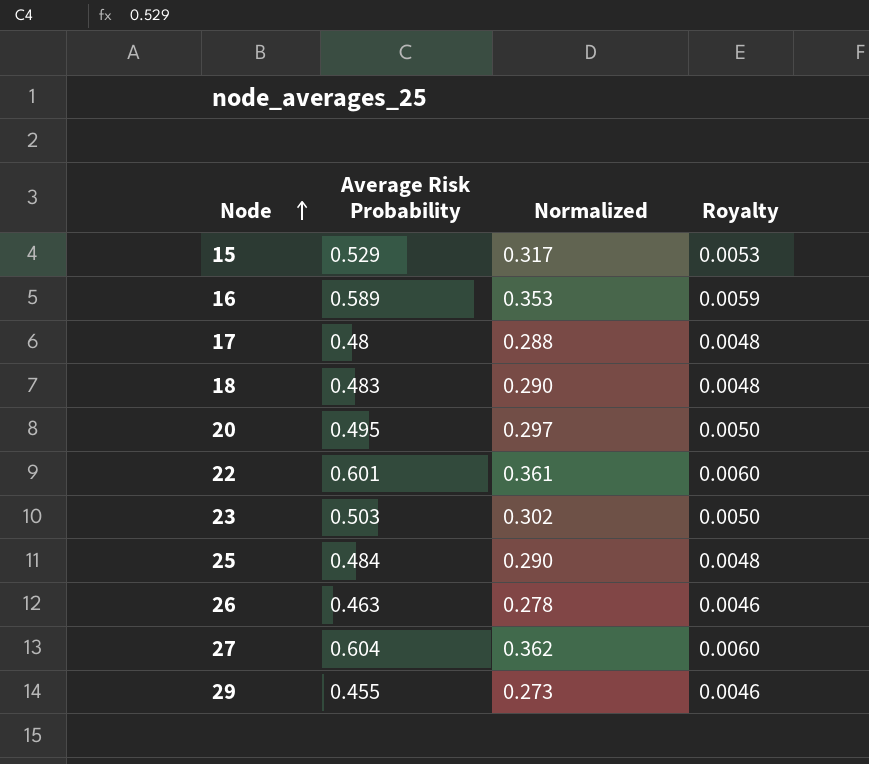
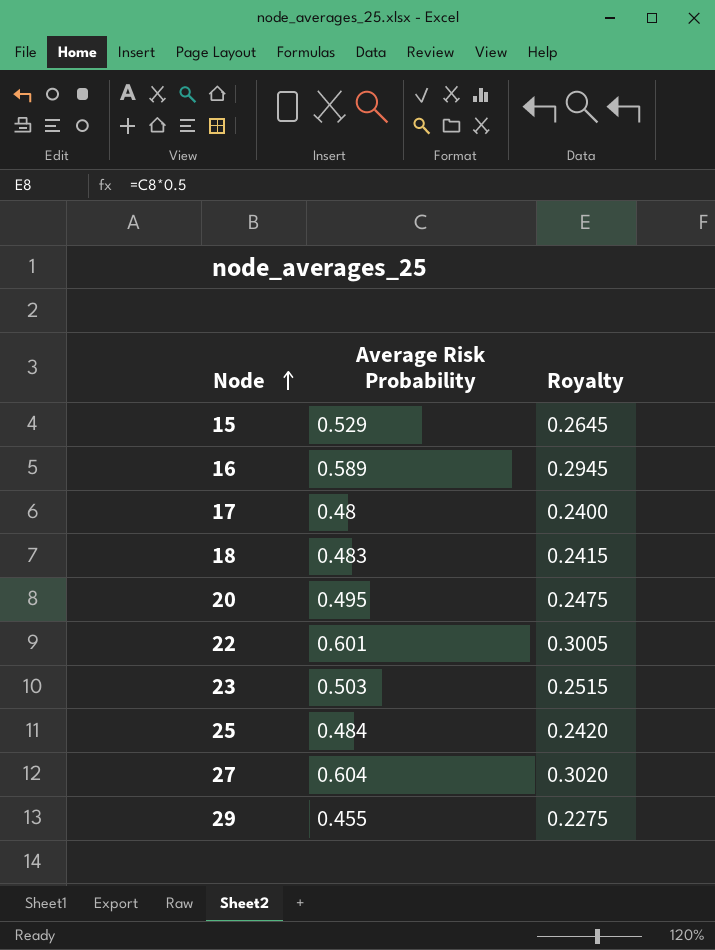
column Normalized | formula: [Average Risk Probability] * 0.6 -> none
column Royalty | formula: [Average Risk Probability] * 0.01 -> [Average Risk Probability] * 0.5
row 26: 0.463 | 0.278 | 0.0046 -> none

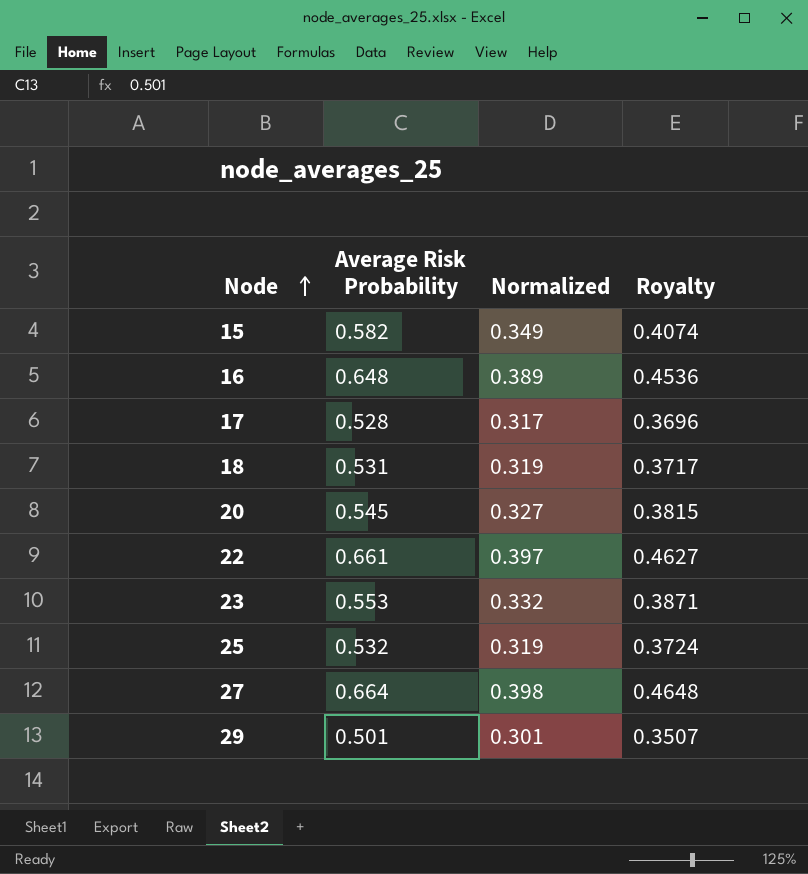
column Normalized | formula: none -> [Average Risk Probability] * 0.6
column Royalty | formula: [Average Risk Probability] * 0.5 -> [Average Risk Probability] * 0.7
15 | Average Risk Probability: 0.529 -> 0.582
16 | Average Risk Probability: 0.589 -> 0.648
17 | Average Risk Probability: 0.48 -> 0.528
18 | Average Risk Probability: 0.483 -> 0.531
20 | Average Risk Probability: 0.495 -> 0.545
22 | Average Risk Probability: 0.601 -> 0.661
23 | Average Risk Probability: 0.503 -> 0.553
25 | Average Risk Probability: 0.484 -> 0.532
27 | Average Risk Probability: 0.604 -> 0.664
29 | Average Risk Probability: 0.455 -> 0.501

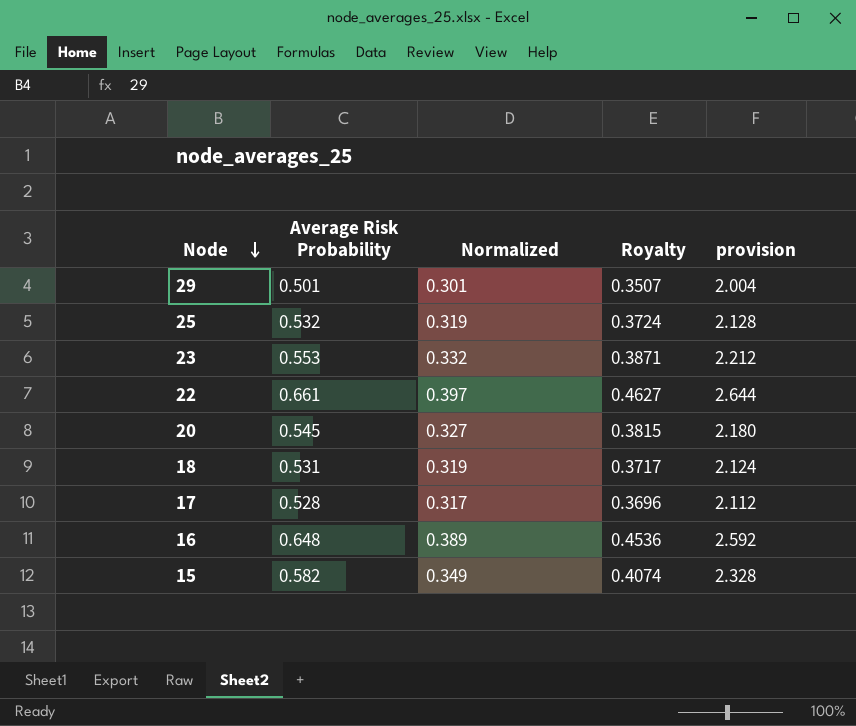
row order: Node ascending -> Node descending
column provision | formula: none -> [Average Risk Probability] * 4
row 27: 0.664 | 0.398 | 0.4648 -> none

